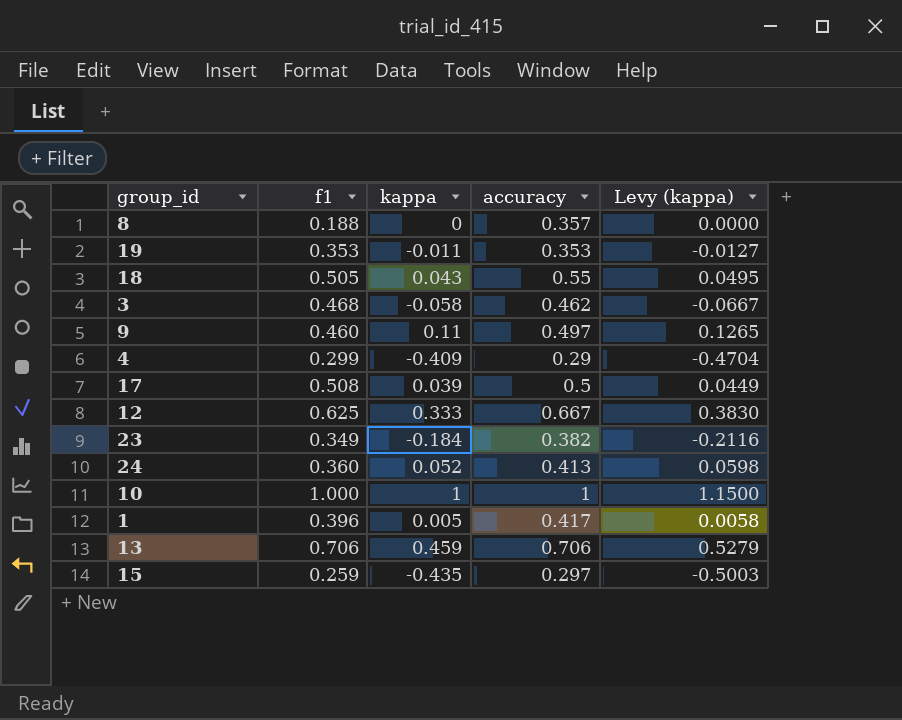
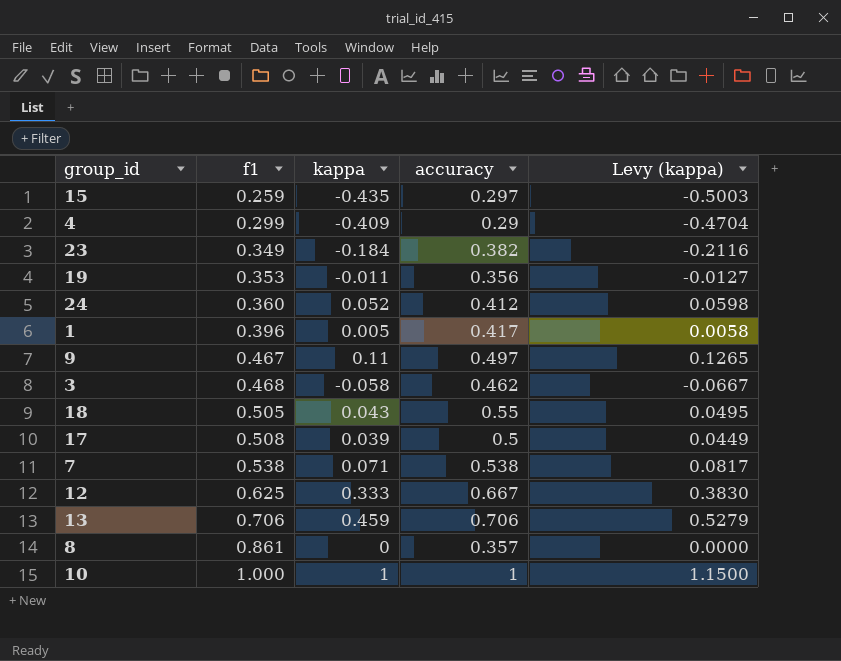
row order: none -> f1 ascending
19 | accuracy: 0.353 -> 0.356
24 | accuracy: 0.413 -> 0.412
9 | f1: 0.460 -> 0.467
row 7: none -> 0.538 | 0.071 | 0.538 | 0.0817
8 | f1: 0.188 -> 0.861

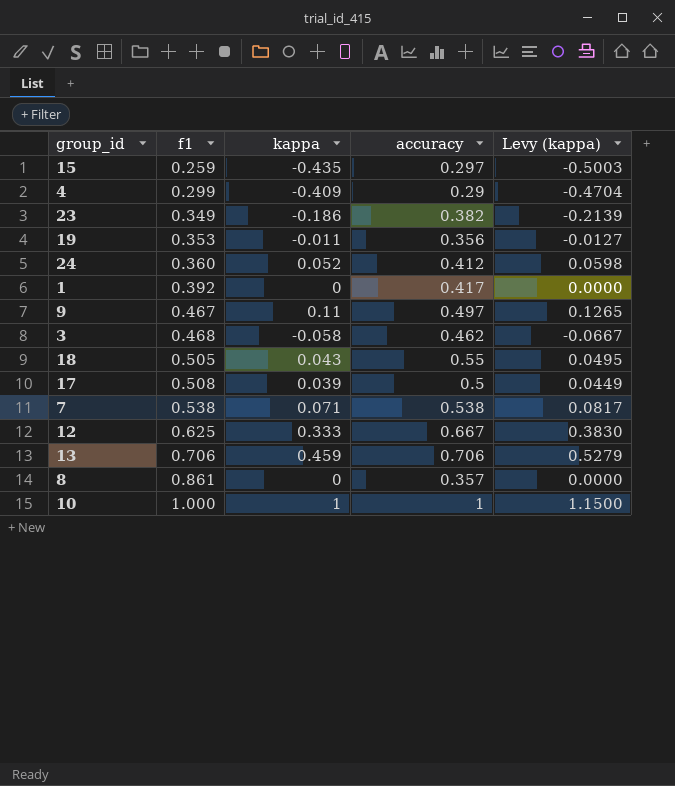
23 | kappa: -0.184 -> -0.186
23 | Levy (kappa): -0.2116 -> -0.2139
1 | f1: 0.396 -> 0.392
1 | kappa: 0.005 -> 0
1 | Levy (kappa): 0.0058 -> 0.0000

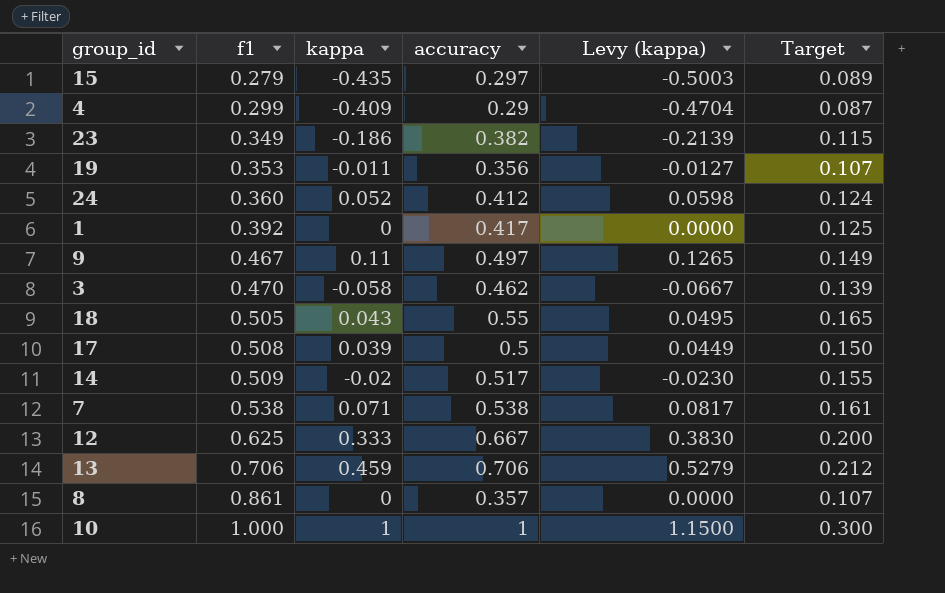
column Target | formula: none -> [accuracy] * 0.3
15 | f1: 0.259 -> 0.279
3 | f1: 0.468 -> 0.470
row 14: none -> 0.509 | -0.02 | 0.517 | -0.0230 | 0.155

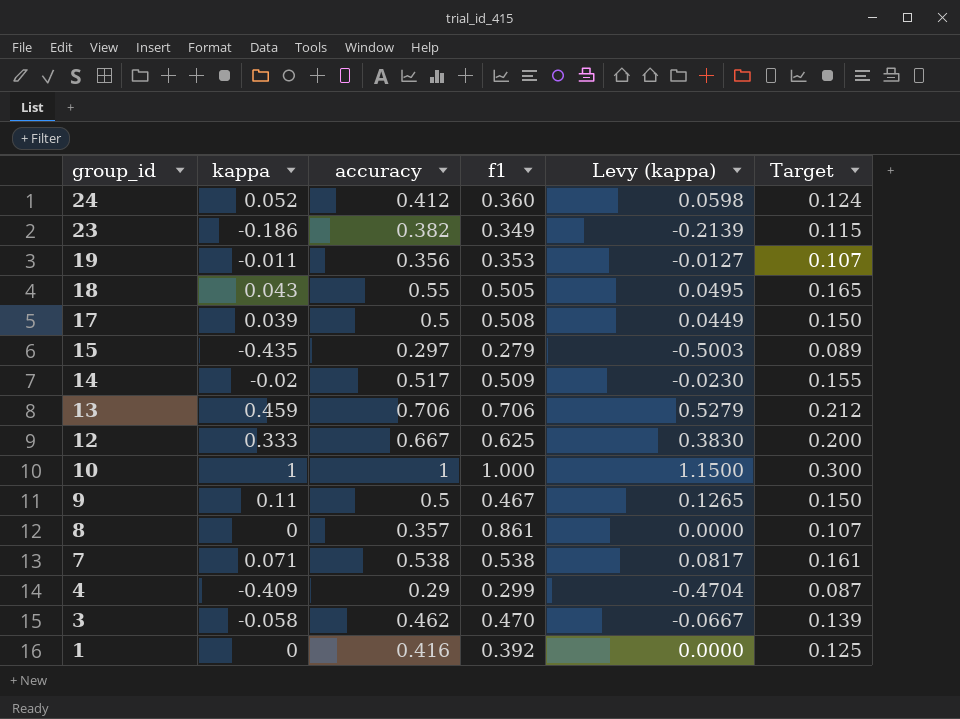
row order: f1 ascending -> group_id descending
column f1 | position: 2 -> 4
9 | accuracy: 0.497 -> 0.5
9 | Target: 0.149 -> 0.150
1 | accuracy: 0.417 -> 0.416

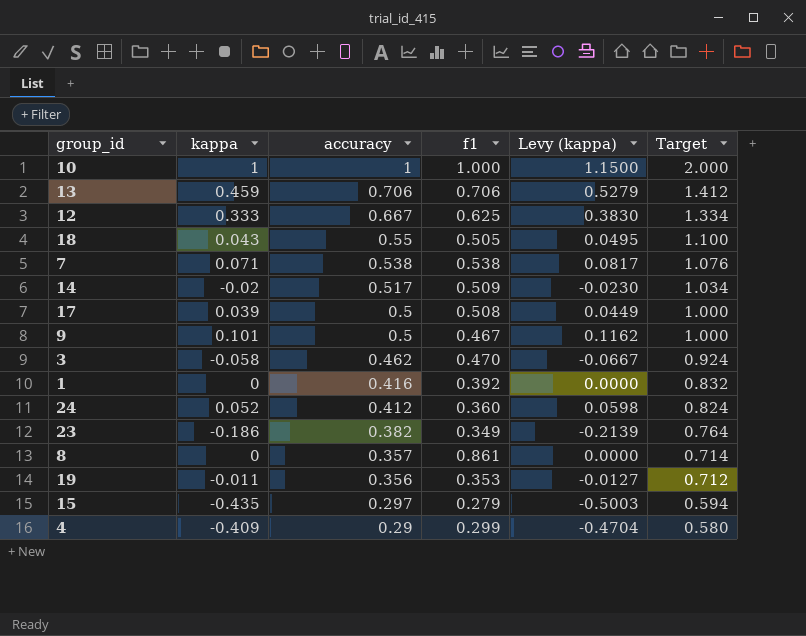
row order: group_id descending -> accuracy descending
column Target | formula: [accuracy] * 0.3 -> [accuracy] * 2
9 | kappa: 0.11 -> 0.101
9 | Levy (kappa): 0.1265 -> 0.1162

